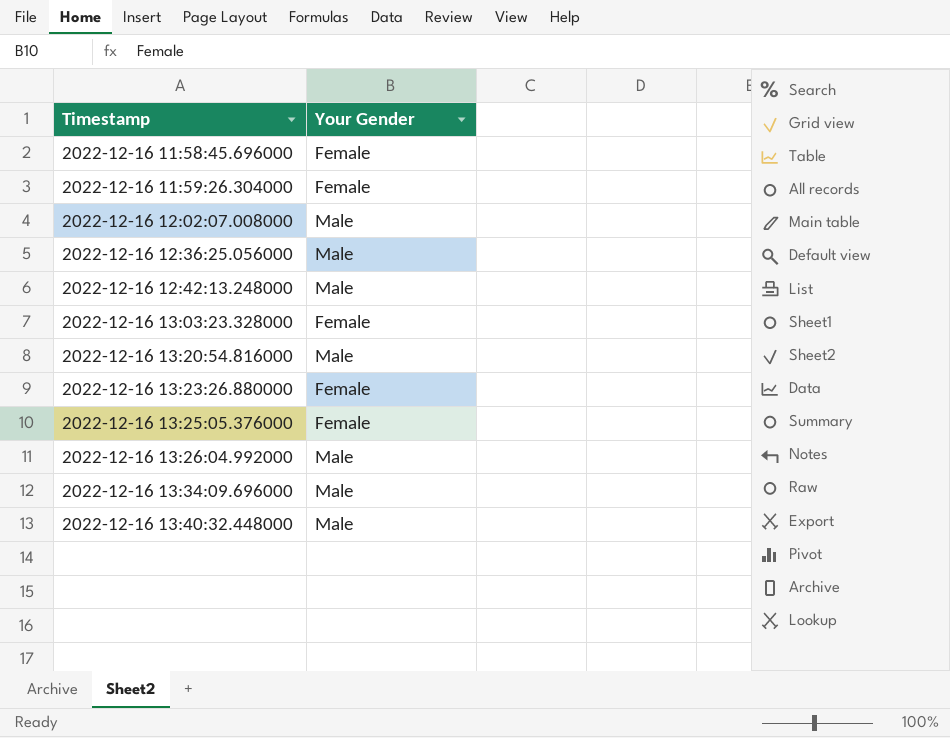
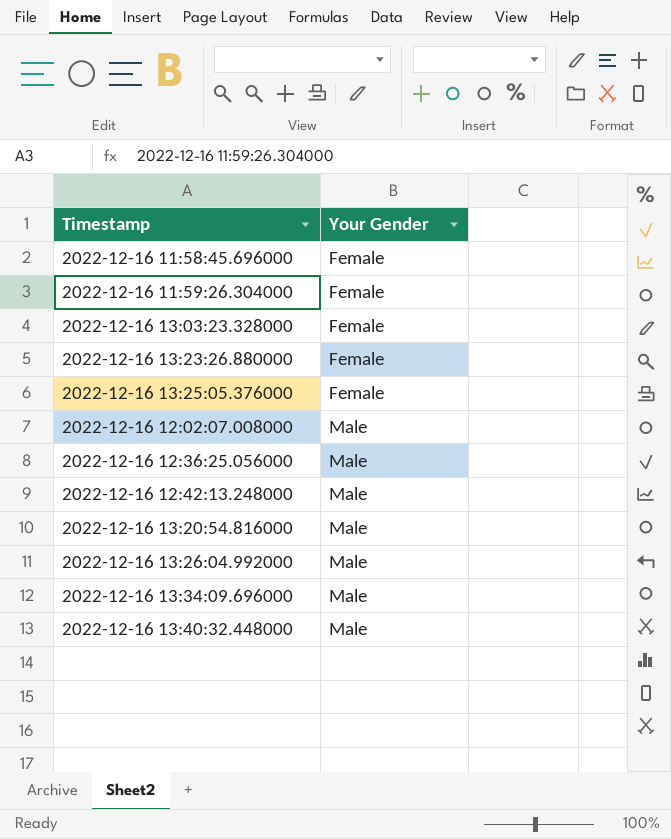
row order: Timestamp ascending -> Your Gender ascending

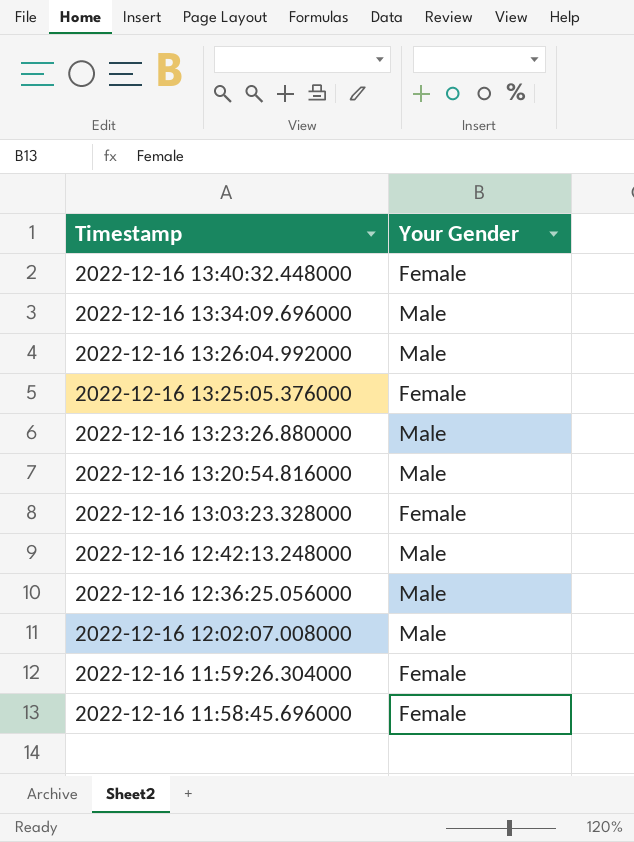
row order: Your Gender ascending -> Timestamp descending
2022-12-16 13:40:32.448000 | Your Gender: Male -> Female
2022-12-16 13:23:26.880000 | Your Gender: Female -> Male

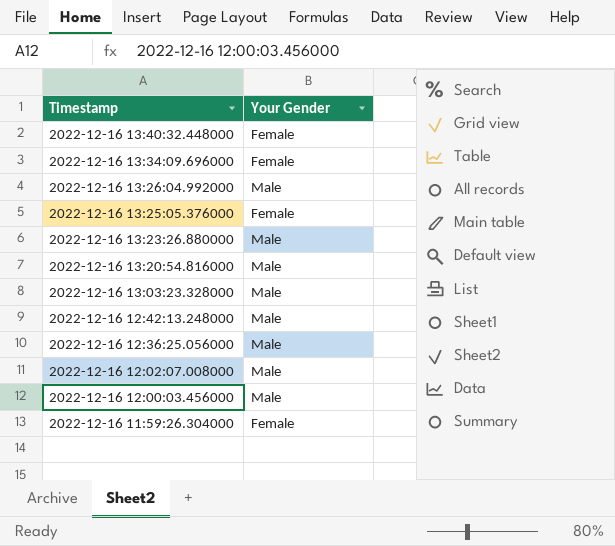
row 2022-12-16 11:58:45.696000: Female -> none
2022-12-16 13:34:09.696000 | Your Gender: Male -> Female
2022-12-16 13:03:23.328000 | Your Gender: Female -> Male
row 2022-12-16 12:00:03.456000: none -> Male

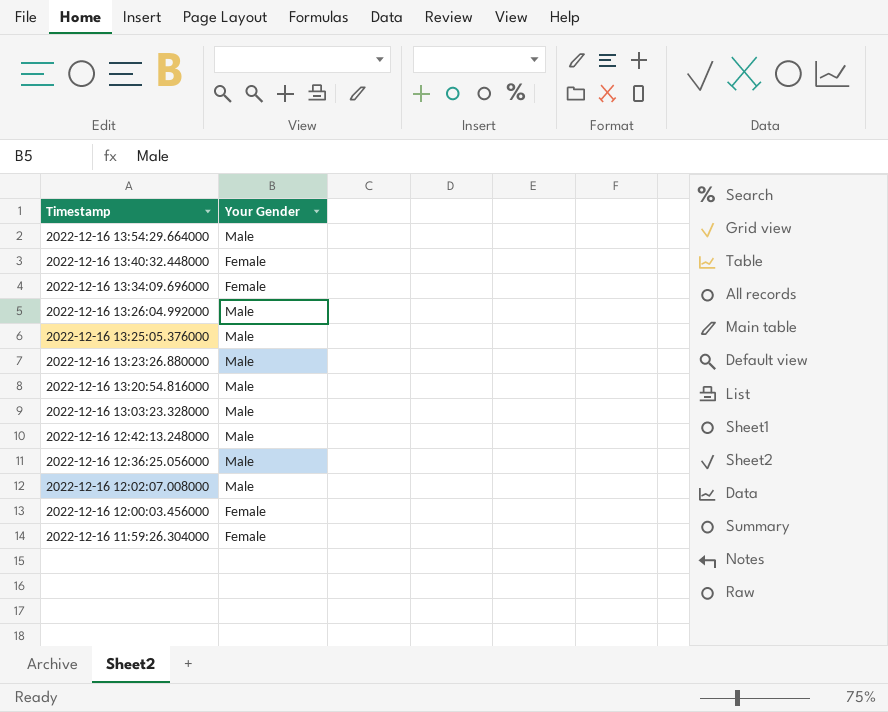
row 2022-12-16 13:54:29.664000: none -> Male
2022-12-16 13:25:05.376000 | Your Gender: Female -> Male
2022-12-16 12:00:03.456000 | Your Gender: Male -> Female

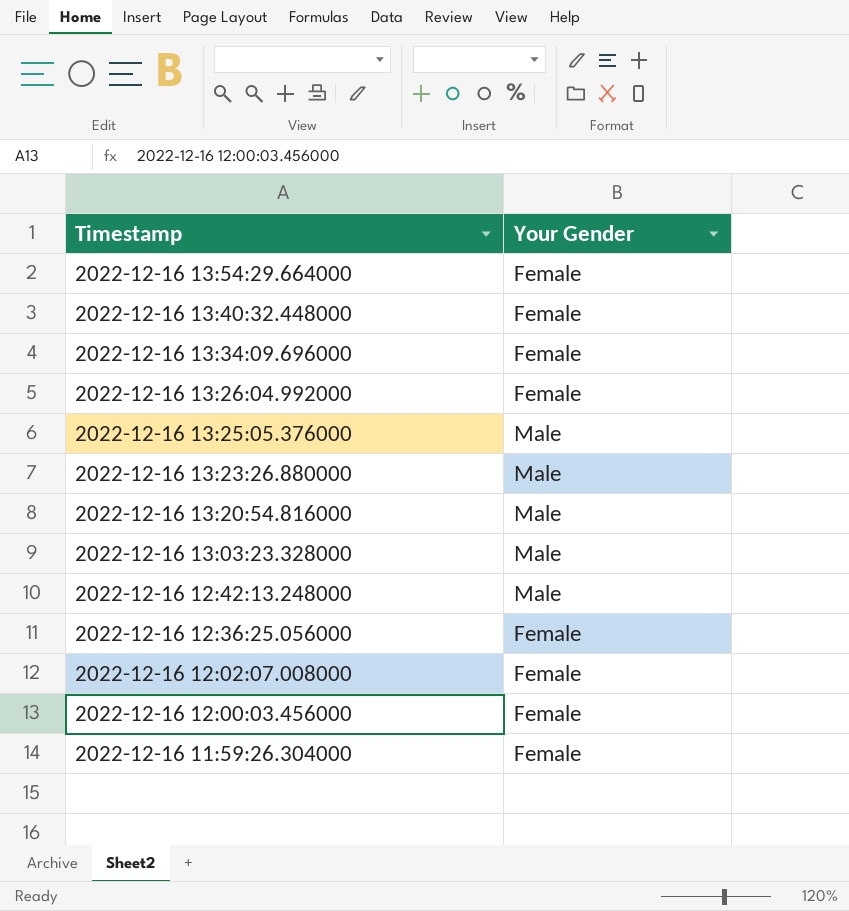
2022-12-16 13:54:29.664000 | Your Gender: Male -> Female
2022-12-16 13:26:04.992000 | Your Gender: Male -> Female
2022-12-16 12:36:25.056000 | Your Gender: Male -> Female
2022-12-16 12:02:07.008000 | Your Gender: Male -> Female

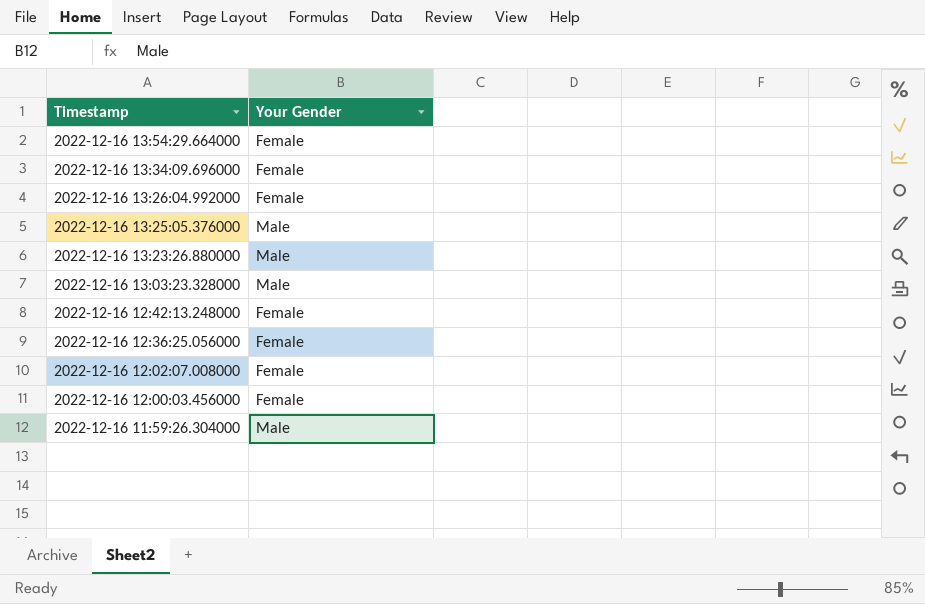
row 2022-12-16 13:40:32.448000: Female -> none
row 2022-12-16 13:20:54.816000: Male -> none
2022-12-16 12:42:13.248000 | Your Gender: Male -> Female
2022-12-16 11:59:26.304000 | Your Gender: Female -> Male

